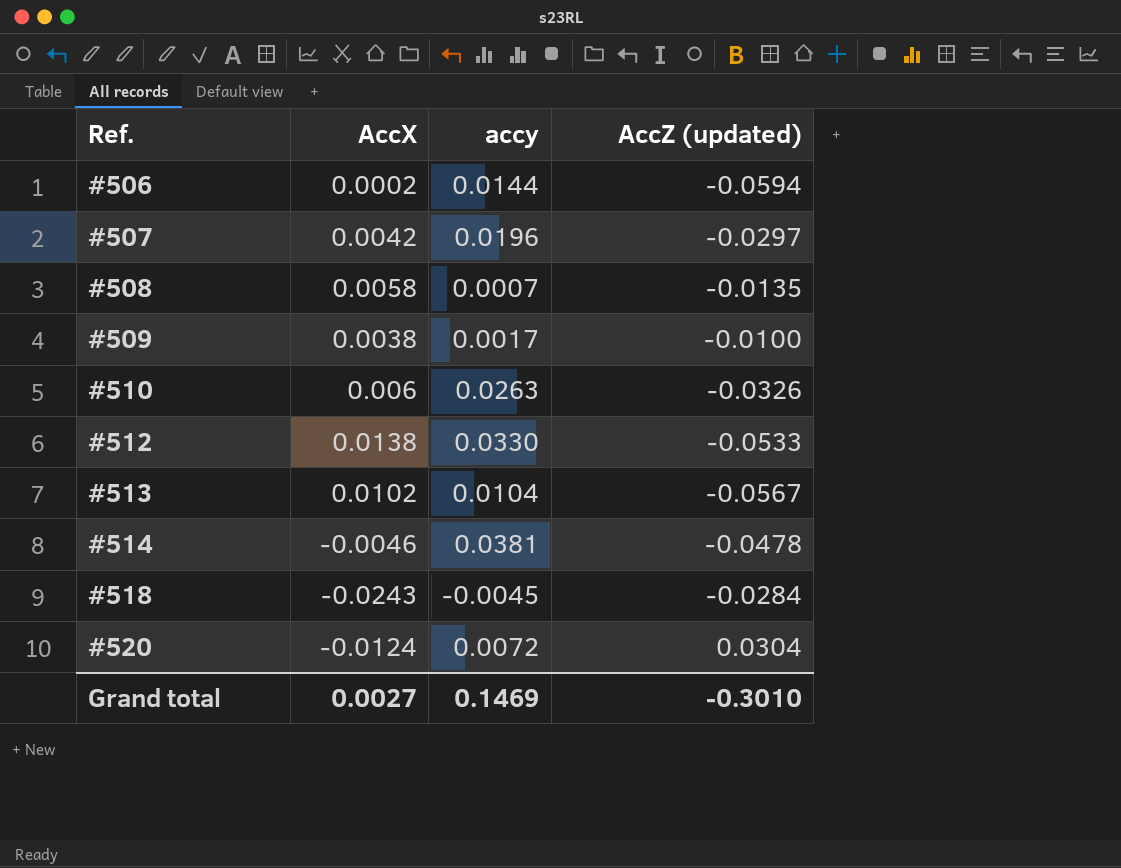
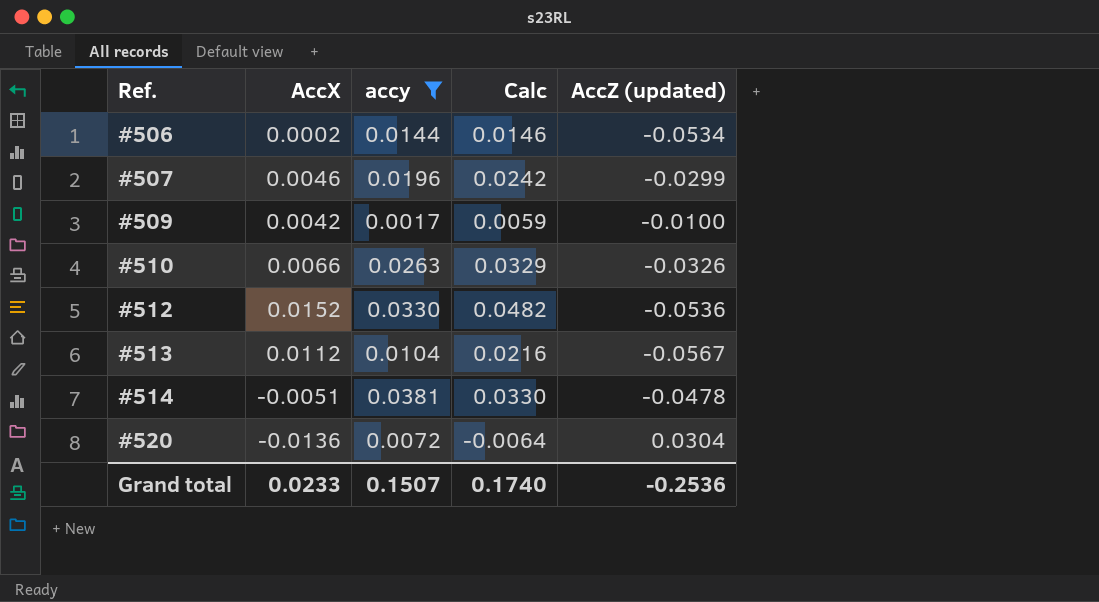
filter: none -> accy >= 0.0017
column Calc | formula: none -> [AccX] + [accy]
#506 | AccZ (updated): -0.0594 -> -0.0534
#507 | AccX: 0.0042 -> 0.0046
#507 | AccZ (updated): -0.0297 -> -0.0299
#509 | AccX: 0.0038 -> 0.0042
#510 | AccX: 0.006 -> 0.0066
#512 | AccX: 0.0138 -> 0.0152
#512 | AccZ (updated): -0.0533 -> -0.0536
#513 | AccX: 0.0102 -> 0.0112
#514 | AccX: -0.0046 -> -0.0051
#520 | AccX: -0.0124 -> -0.0136
Grand total | AccX: 0.0027 -> 0.0233
Grand total | accy: 0.1469 -> 0.1507
Grand total | AccZ (updated): -0.3010 -> -0.2536

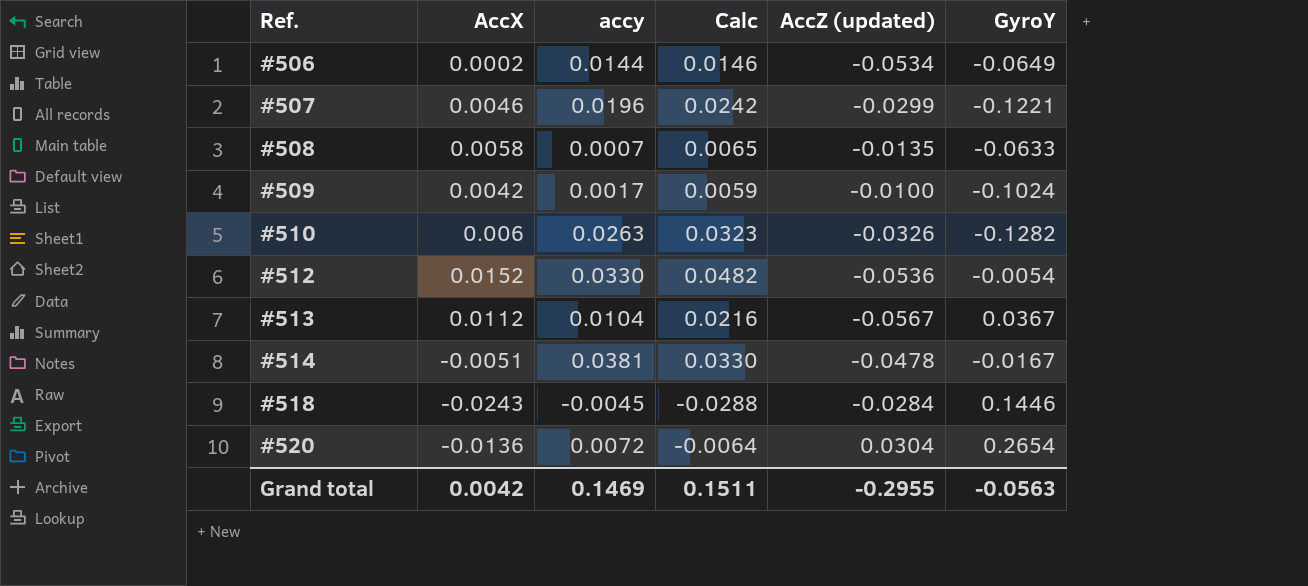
filter: accy >= 0.0017 -> none
column GyroY | position: none -> 6
#510 | AccX: 0.0066 -> 0.006
#510 | Calc: 0.0329 -> 0.0323
Grand total | AccX: 0.0233 -> 0.0042
Grand total | accy: 0.1507 -> 0.1469
Grand total | Calc: 0.1740 -> 0.1511
Grand total | AccZ (updated): -0.2536 -> -0.2955

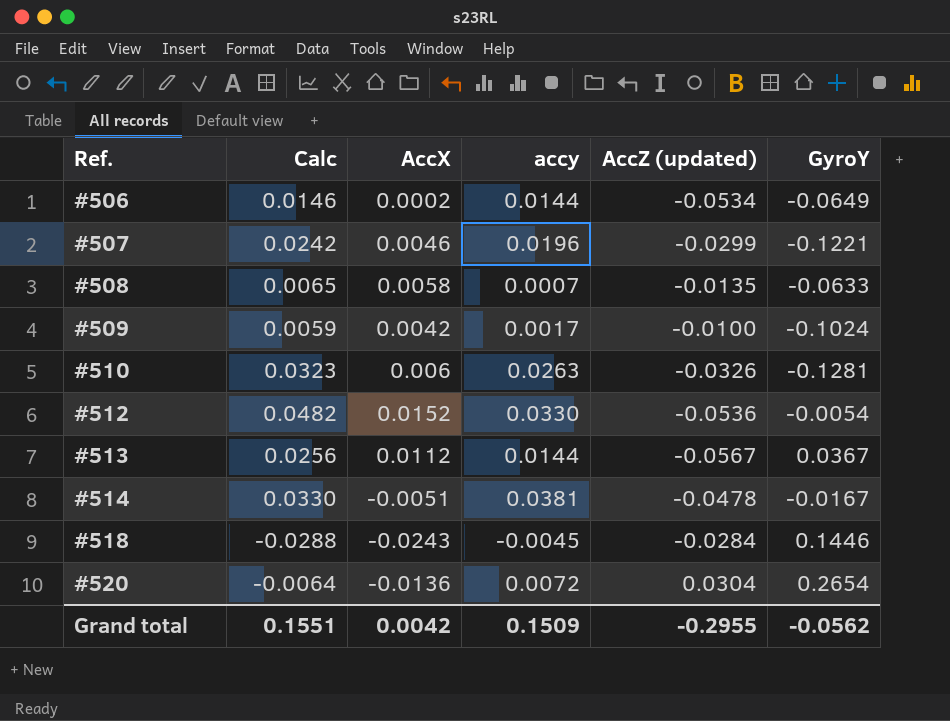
column Calc | position: 4 -> 2
#510 | GyroY: -0.1282 -> -0.1281
#513 | Calc: 0.0216 -> 0.0256
#513 | accy: 0.0104 -> 0.0144
Grand total | Calc: 0.1511 -> 0.1551
Grand total | accy: 0.1469 -> 0.1509
Grand total | GyroY: -0.0563 -> -0.0562

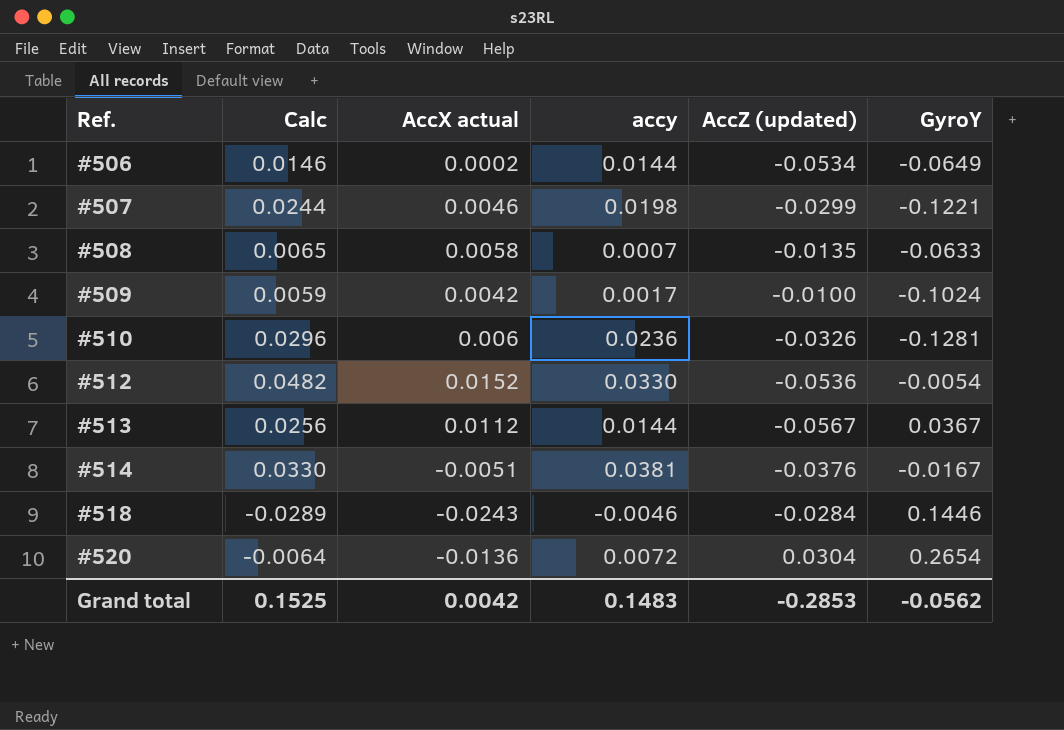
column name: AccX -> AccX actual
#507 | Calc: 0.0242 -> 0.0244
#507 | accy: 0.0196 -> 0.0198
#510 | Calc: 0.0323 -> 0.0296
#510 | accy: 0.0263 -> 0.0236
#514 | AccZ (updated): -0.0478 -> -0.0376
#518 | Calc: -0.0288 -> -0.0289
#518 | accy: -0.0045 -> -0.0046
Grand total | Calc: 0.1551 -> 0.1525
Grand total | accy: 0.1509 -> 0.1483
Grand total | AccZ (updated): -0.2955 -> -0.2853

